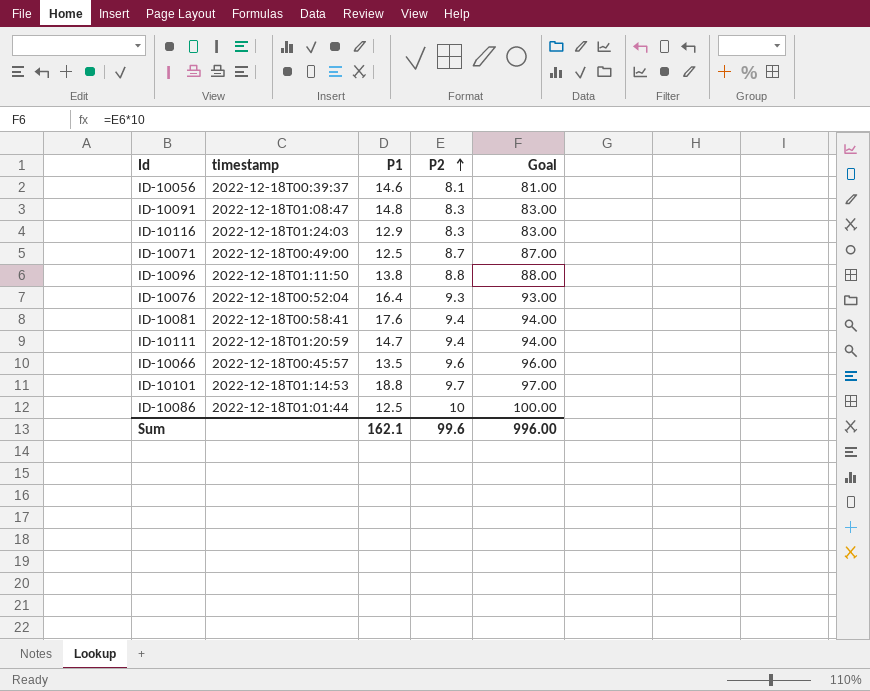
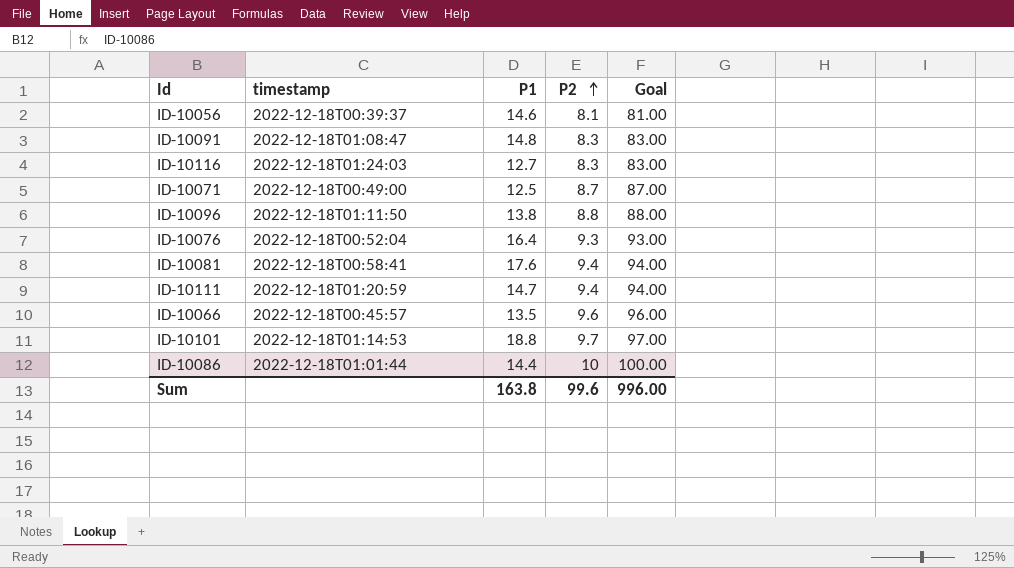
ID-10116 | P1: 12.9 -> 12.7
ID-10086 | P1: 12.5 -> 14.4
Sum | P1: 162.1 -> 163.8

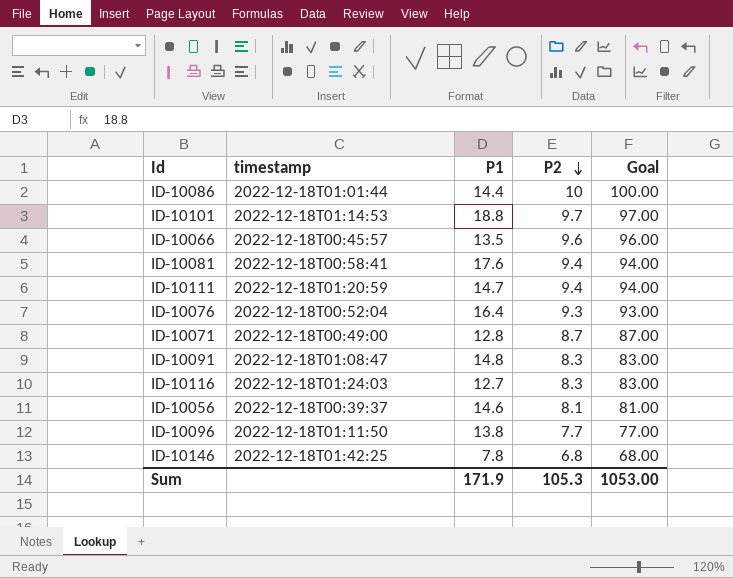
row order: P2 ascending -> P2 descending
ID-10071 | P1: 12.5 -> 12.8
ID-10096 | P2: 8.8 -> 7.7
ID-10096 | Goal: 88.00 -> 77.00
row ID-10146: none -> 2022-12-18T01:42:25 | 7.8 | 6.8 | 68.00
Sum | P1: 163.8 -> 171.9
Sum | P2: 99.6 -> 105.3
Sum | Goal: 996.00 -> 1053.00

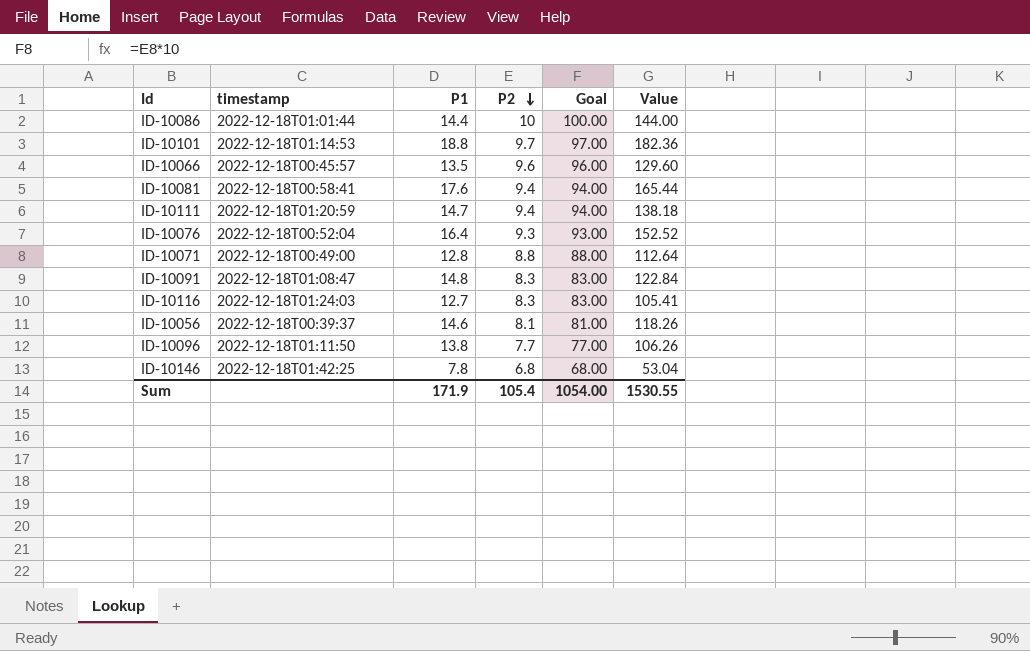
column Value | formula: none -> [P1] * [P2]
ID-10071 | P2: 8.7 -> 8.8
ID-10071 | Goal: 87.00 -> 88.00
Sum | P2: 105.3 -> 105.4
Sum | Goal: 1053.00 -> 1054.00

